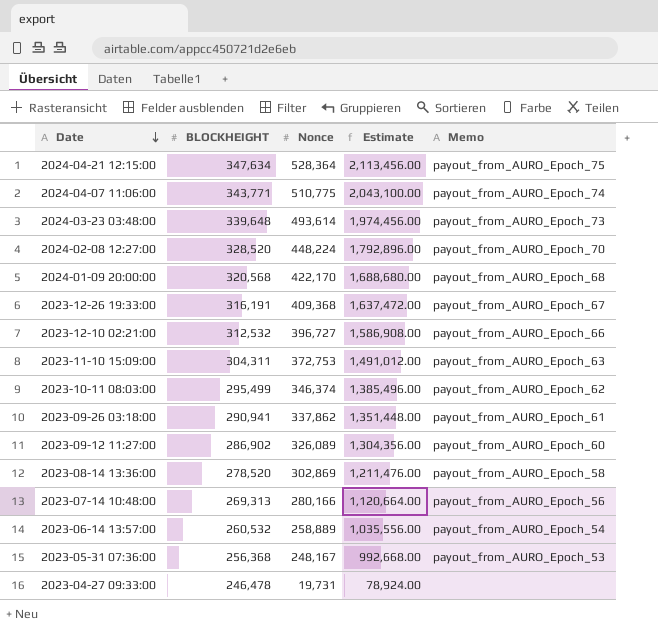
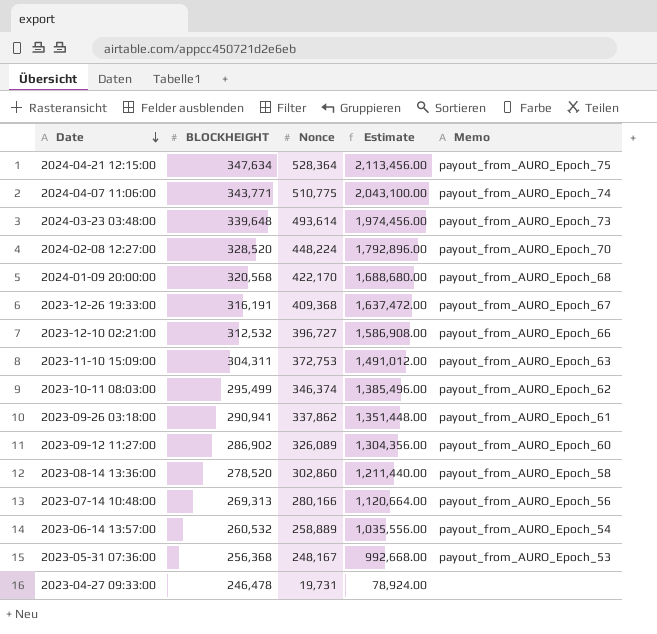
2023-08-14 13:36:00 | Nonce: 302,869 -> 302,860
2023-08-14 13:36:00 | Estimate: 1,211,476.00 -> 1,211,440.00

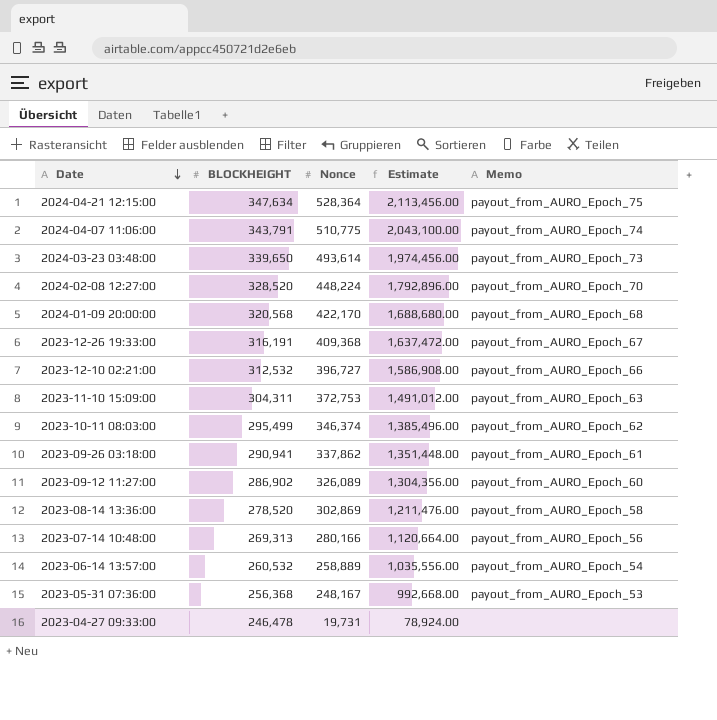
2024-04-07 11:06:00 | BLOCKHEIGHT: 343,771 -> 343,791
2024-03-23 03:48:00 | BLOCKHEIGHT: 339,648 -> 339,650
2023-08-14 13:36:00 | Nonce: 302,860 -> 302,869
2023-08-14 13:36:00 | Estimate: 1,211,440.00 -> 1,211,476.00

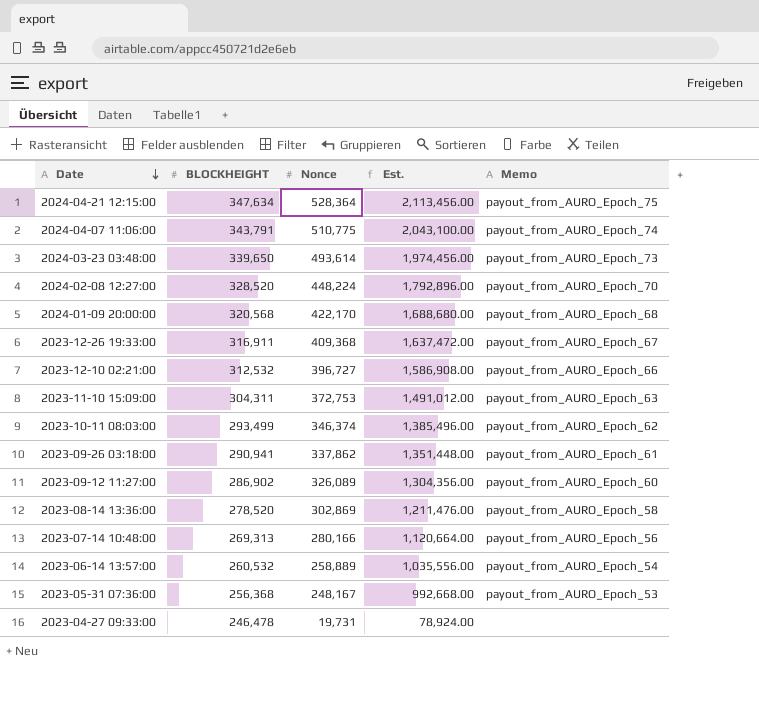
column name: Estimate -> Est.
2023-12-26 19:33:00 | BLOCKHEIGHT: 316,191 -> 316,911
2023-10-11 08:03:00 | BLOCKHEIGHT: 295,499 -> 293,499

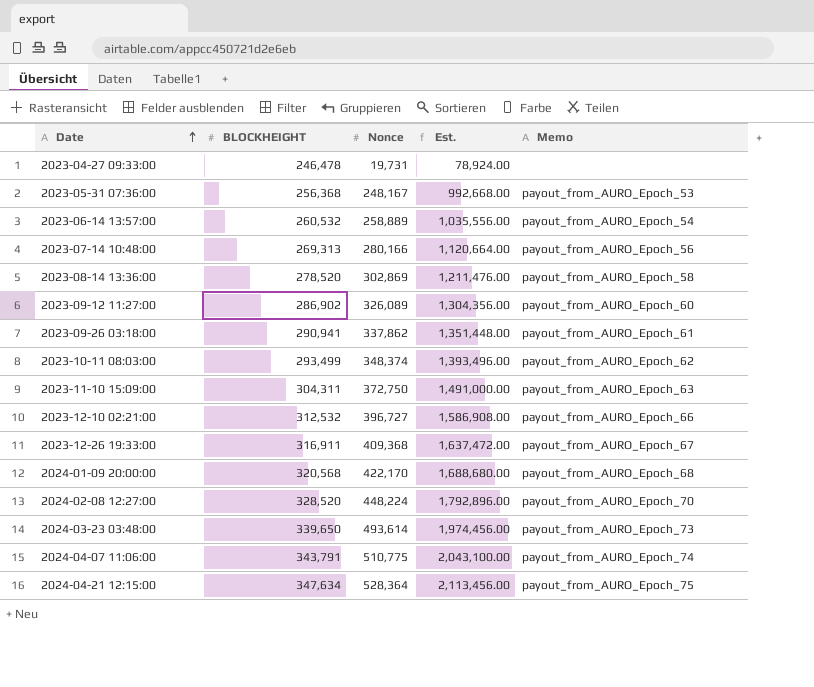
row order: Date descending -> Date ascending
2023-10-11 08:03:00 | Nonce: 346,374 -> 348,374
2023-10-11 08:03:00 | Est.: 1,385,496.00 -> 1,393,496.00
2023-11-10 15:09:00 | Nonce: 372,753 -> 372,750
2023-11-10 15:09:00 | Est.: 1,491,012.00 -> 1,491,000.00

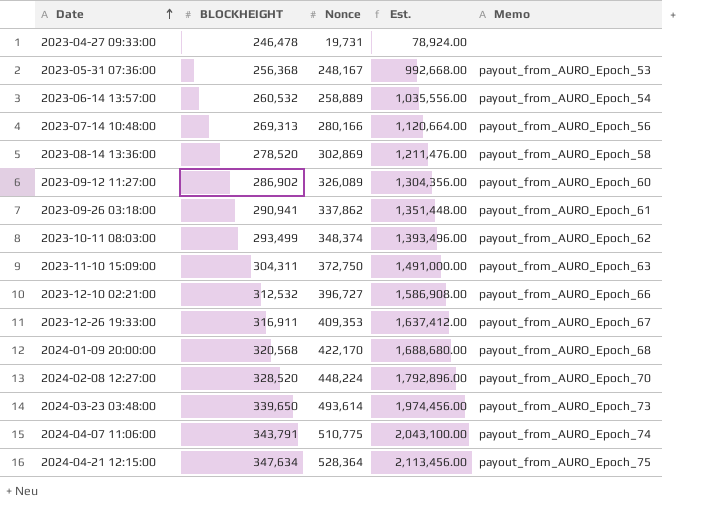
2023-12-26 19:33:00 | Nonce: 409,368 -> 409,353
2023-12-26 19:33:00 | Est.: 1,637,472.00 -> 1,637,412.00

